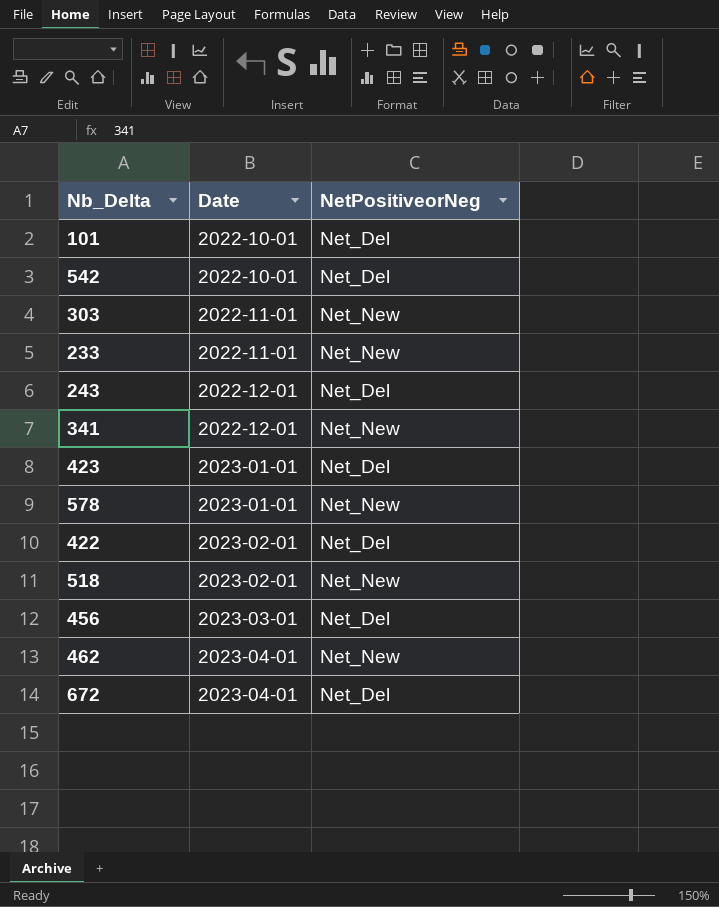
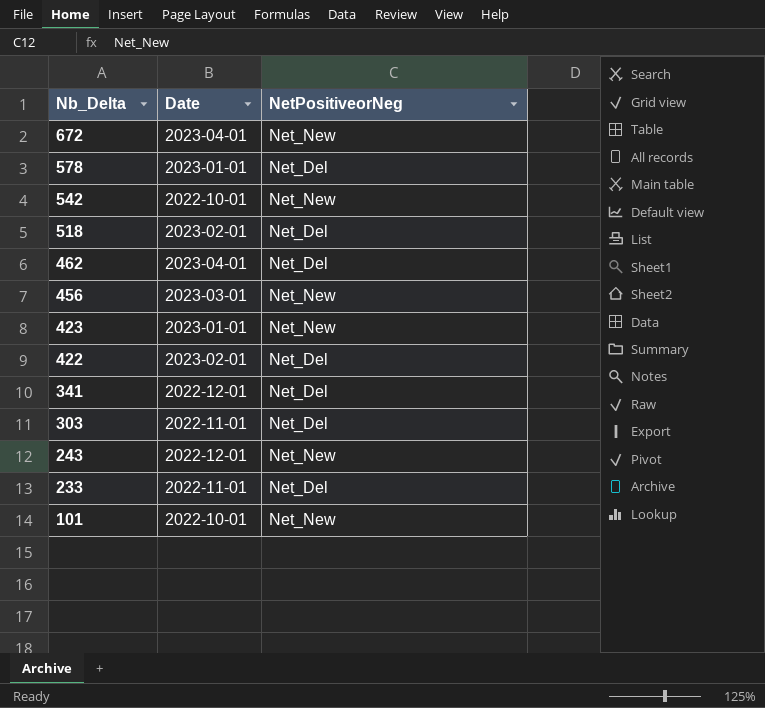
row order: Date ascending -> Nb_Delta descending
672 | NetPositiveorNeg: Net_Del -> Net_New
578 | NetPositiveorNeg: Net_New -> Net_Del
542 | NetPositiveorNeg: Net_Del -> Net_New
518 | NetPositiveorNeg: Net_New -> Net_Del
462 | NetPositiveorNeg: Net_New -> Net_Del
456 | NetPositiveorNeg: Net_Del -> Net_New
423 | NetPositiveorNeg: Net_Del -> Net_New
341 | NetPositiveorNeg: Net_New -> Net_Del
303 | NetPositiveorNeg: Net_New -> Net_Del
243 | NetPositiveorNeg: Net_Del -> Net_New
233 | NetPositiveorNeg: Net_New -> Net_Del
101 | NetPositiveorNeg: Net_Del -> Net_New

